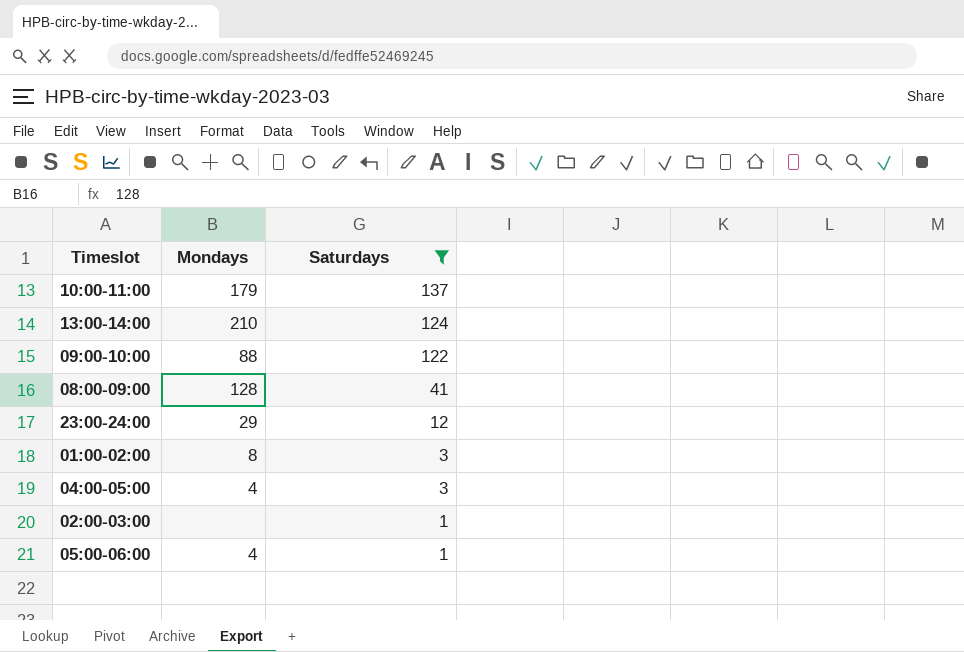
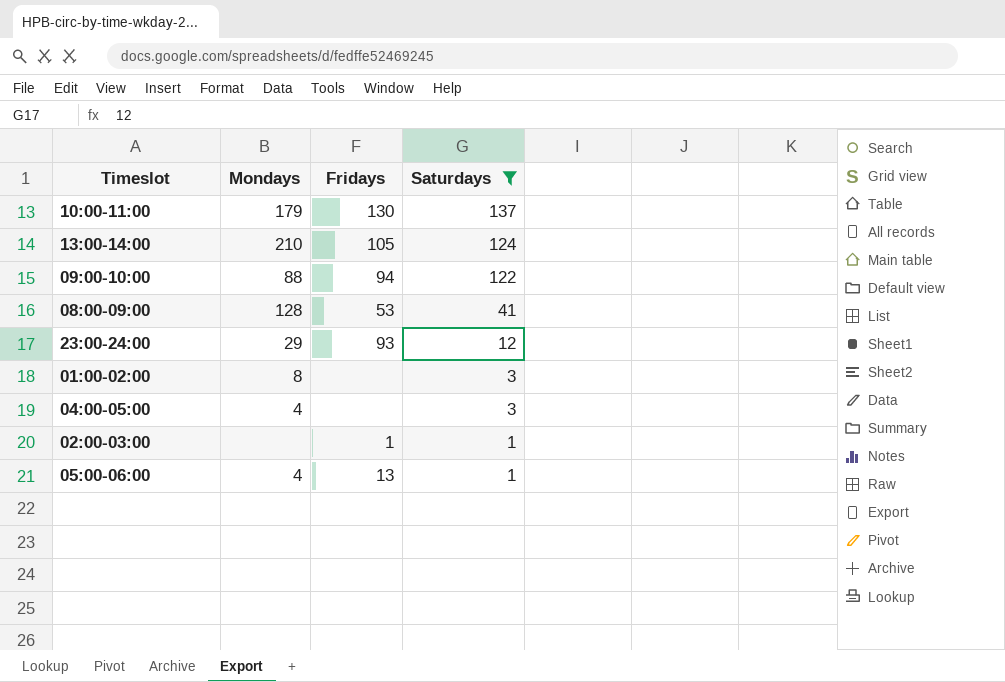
column Fridays | position: none -> 3

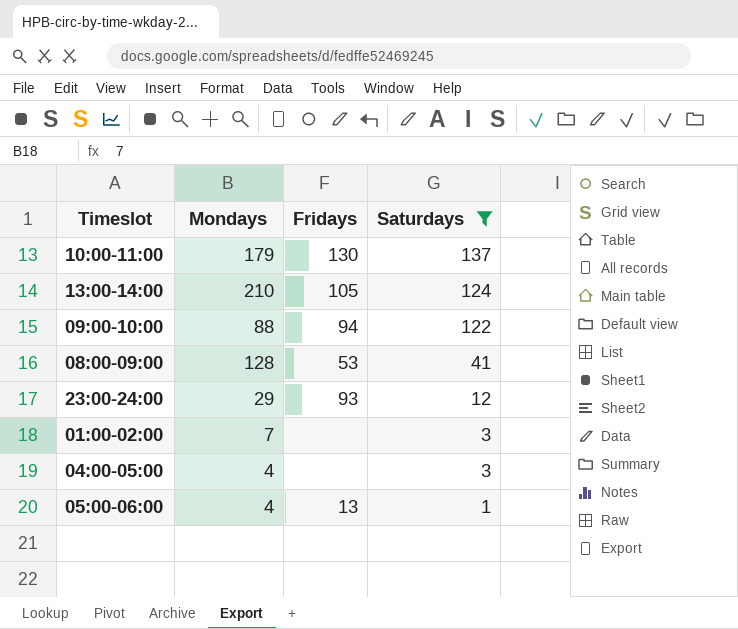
row 02:00-03:00: none | 1 | 1 -> none
01:00-02:00 | Mondays: 8 -> 7

